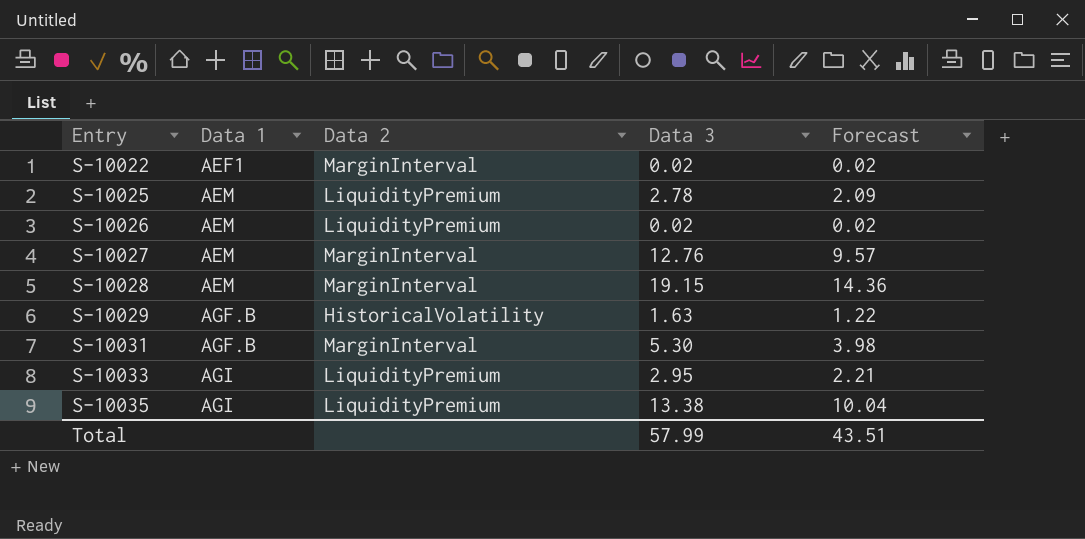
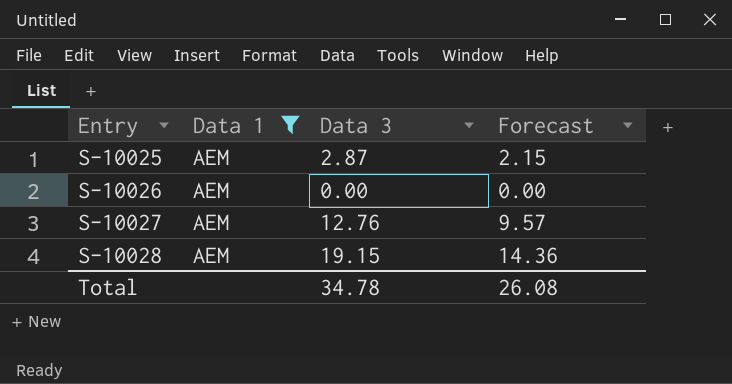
filter: none -> Data 1 = AEM
column Data 2 | position: 3 -> none
S-10025 | Data 3: 2.78 -> 2.87
S-10025 | Forecast: 2.09 -> 2.15
S-10026 | Data 3: 0.02 -> 0.00
S-10026 | Forecast: 0.02 -> 0.00
Total | Data 3: 57.99 -> 34.78
Total | Forecast: 43.51 -> 26.08

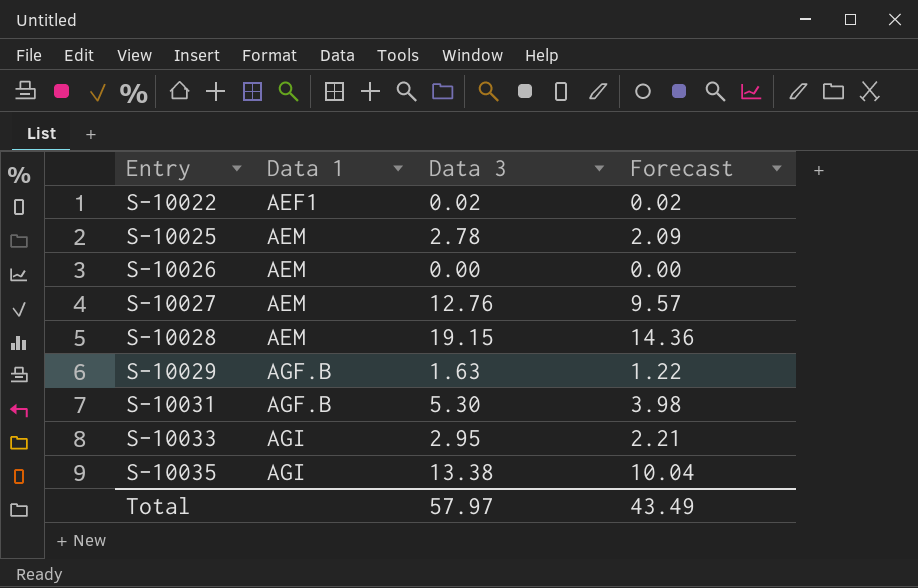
filter: Data 1 = AEM -> none
S-10025 | Data 3: 2.87 -> 2.78
S-10025 | Forecast: 2.15 -> 2.09
Total | Data 3: 34.78 -> 57.97
Total | Forecast: 26.08 -> 43.49

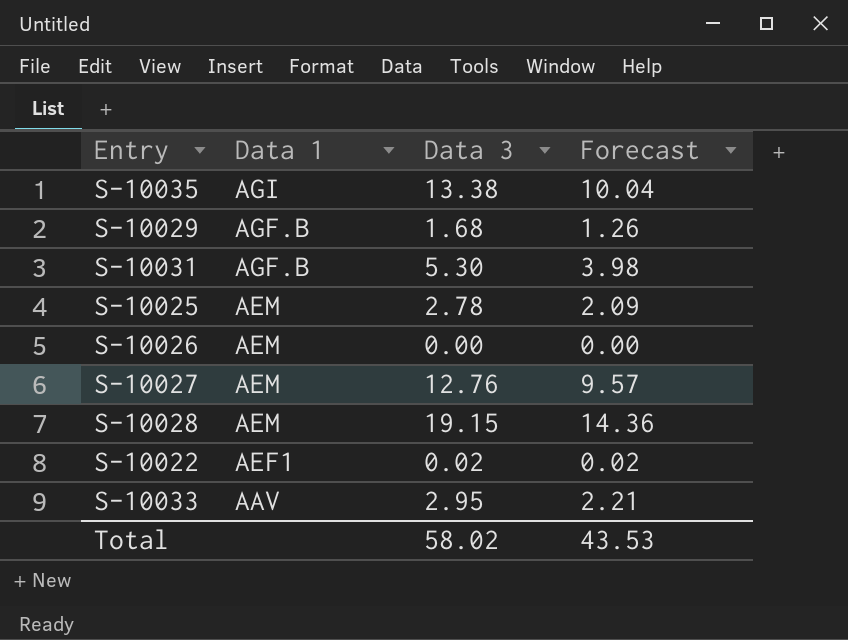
row order: Entry ascending -> Data 1 descending
S-10029 | Data 3: 1.63 -> 1.68
S-10029 | Forecast: 1.22 -> 1.26
S-10033 | Data 1: AGI -> AAV
Total | Data 3: 57.97 -> 58.02
Total | Forecast: 43.49 -> 43.53

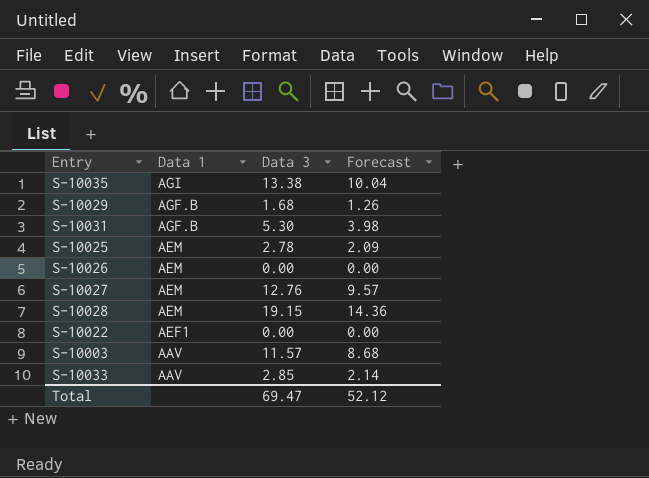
S-10022 | Data 3: 0.02 -> 0.00
S-10022 | Forecast: 0.02 -> 0.00
row S-10003: none -> AAV | 11.57 | 8.68
S-10033 | Data 3: 2.95 -> 2.85
S-10033 | Forecast: 2.21 -> 2.14
Total | Data 3: 58.02 -> 69.47
Total | Forecast: 43.53 -> 52.12

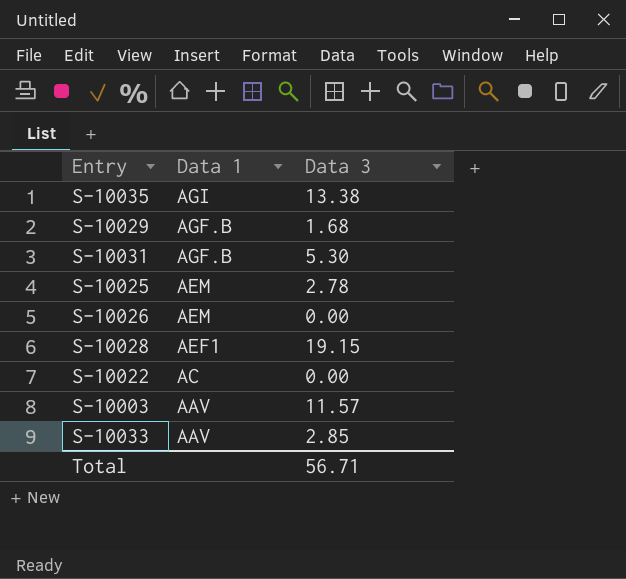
column Forecast | formula: [Data 3] * 0.75 -> none
row S-10027: AEM | 12.76 | 9.57 -> none
S-10028 | Data 1: AEM -> AEF1
S-10022 | Data 1: AEF1 -> AC
Total | Data 3: 69.47 -> 56.71

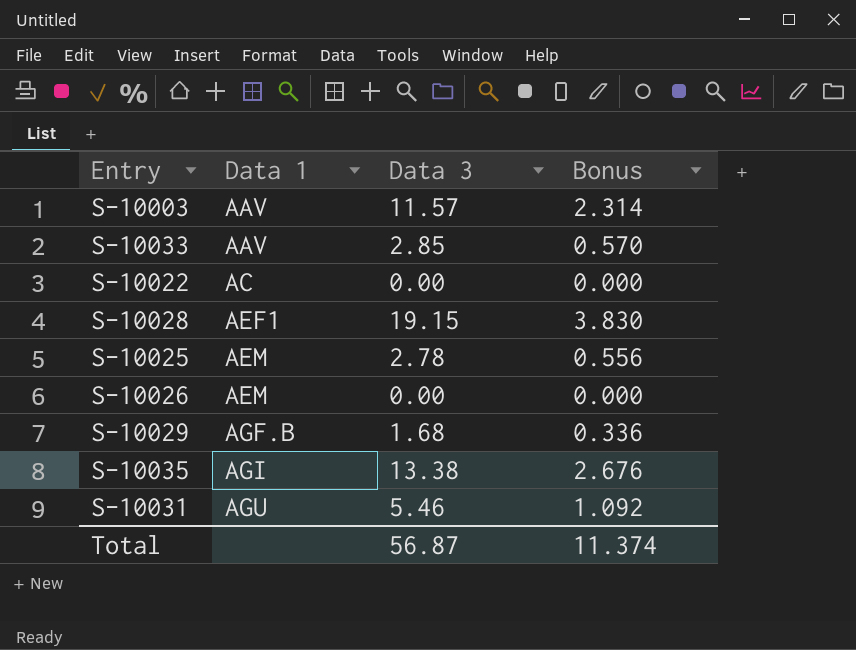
row order: Data 1 descending -> Data 1 ascending
column Bonus | formula: none -> [Data 3] * 0.2
S-10031 | Data 1: AGF.B -> AGU
S-10031 | Data 3: 5.30 -> 5.46
Total | Data 3: 56.71 -> 56.87

